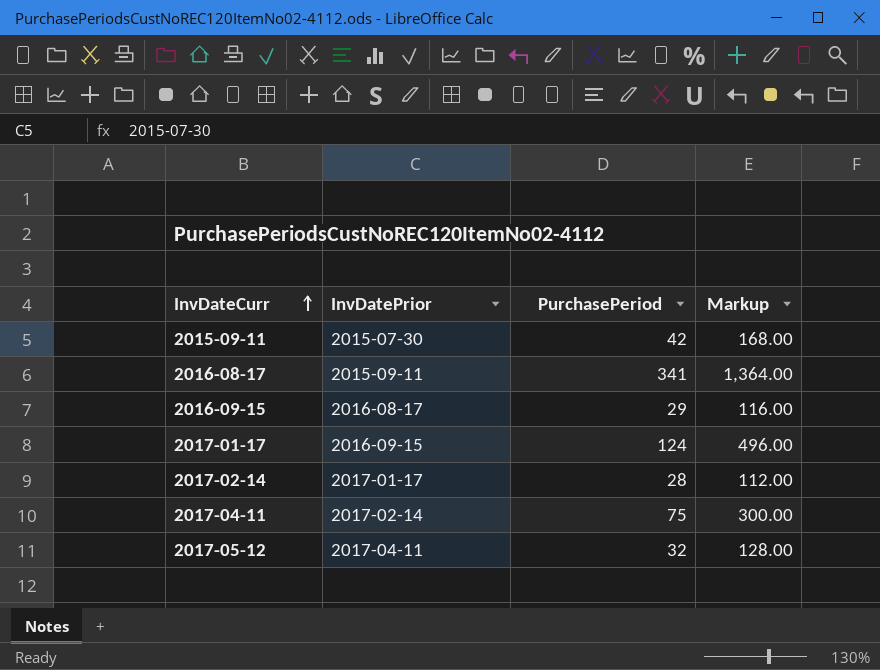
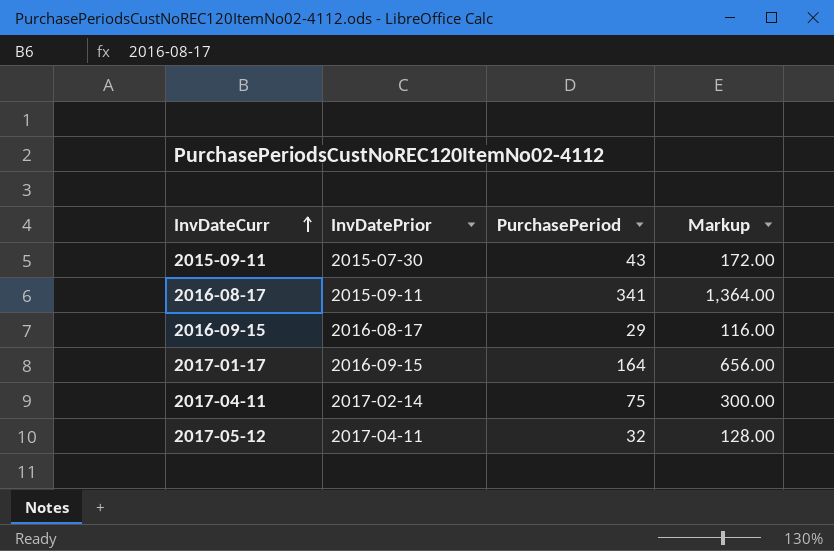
row 2017-02-14: 2017-01-17 | 28 | 112.00 -> none
2015-09-11 | PurchasePeriod: 42 -> 43
2015-09-11 | Markup: 168.00 -> 172.00
2017-01-17 | PurchasePeriod: 124 -> 164
2017-01-17 | Markup: 496.00 -> 656.00

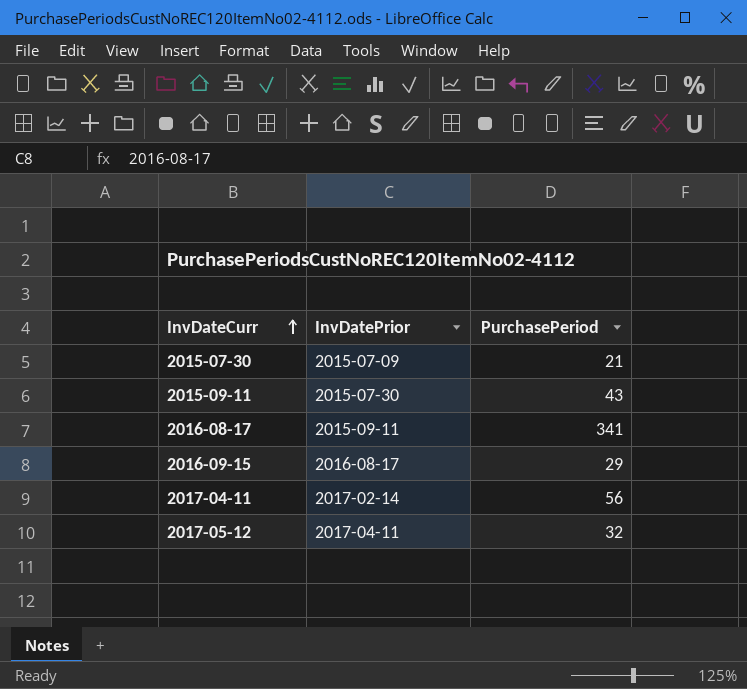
column Markup | formula: [PurchasePeriod] * 4 -> none
row 2017-01-17: 2016-09-15 | 164 | 656.00 -> none
row 2015-07-30: none -> 2015-07-09 | 21
2017-04-11 | PurchasePeriod: 75 -> 56

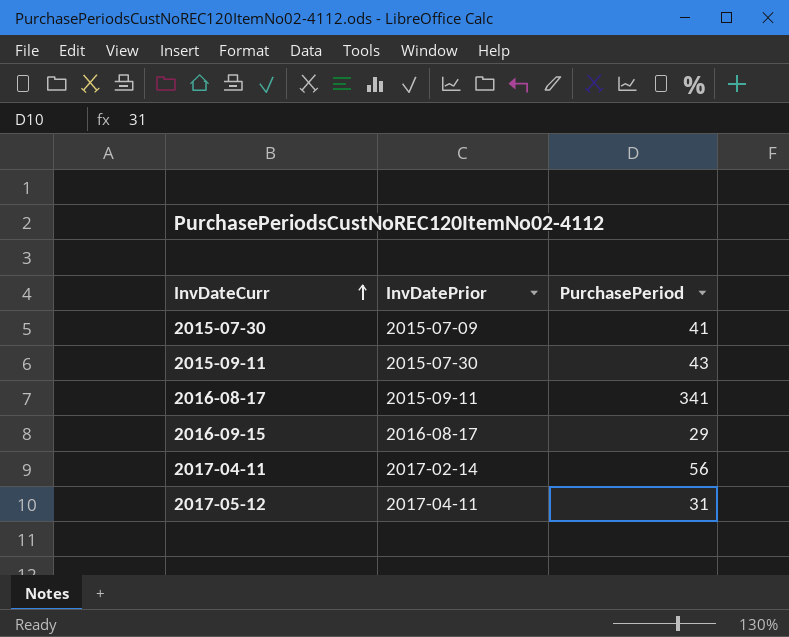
2015-07-30 | PurchasePeriod: 21 -> 41
2017-05-12 | PurchasePeriod: 32 -> 31

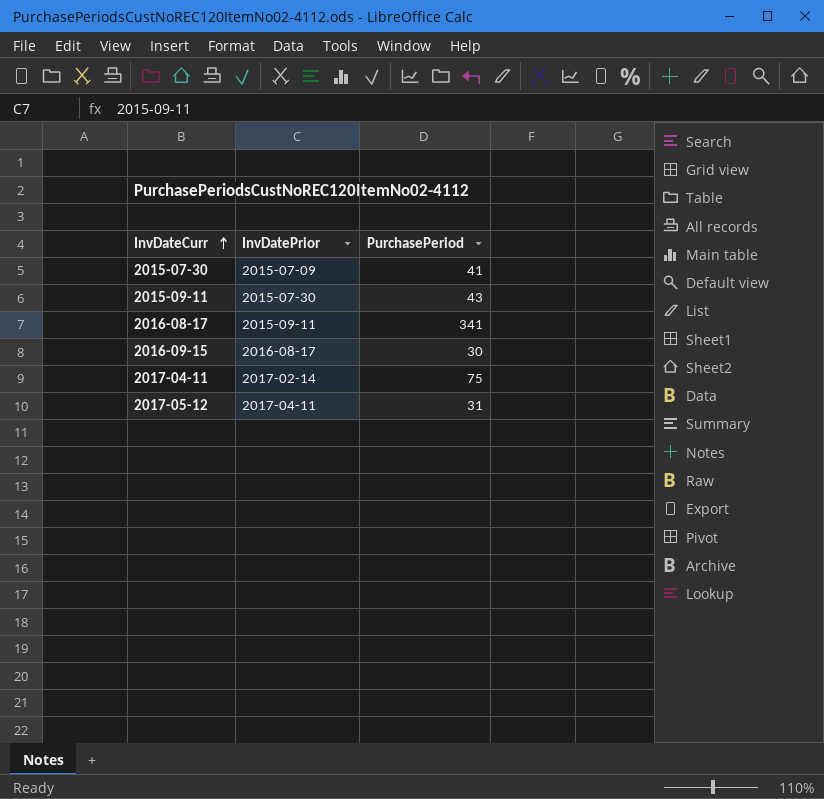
2016-09-15 | PurchasePeriod: 29 -> 30
2017-04-11 | PurchasePeriod: 56 -> 75

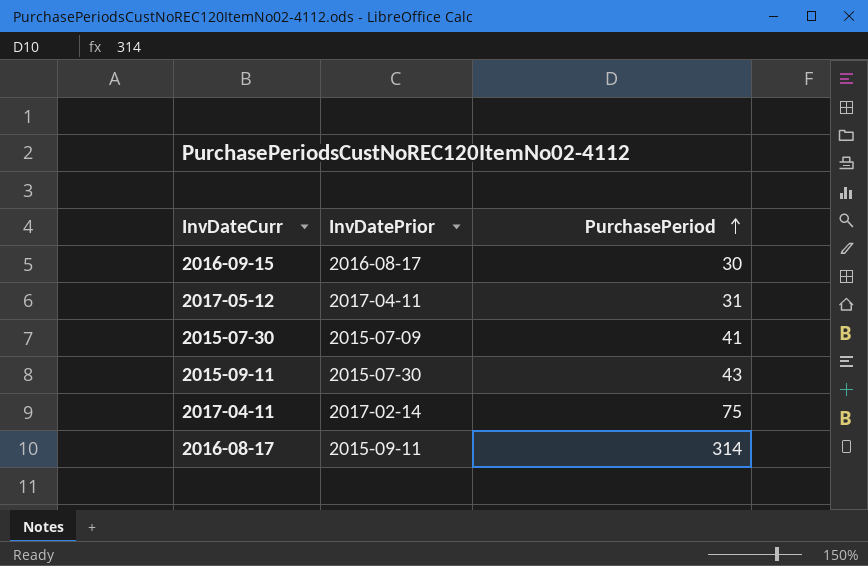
row order: InvDateCurr ascending -> PurchasePeriod ascending
2016-08-17 | PurchasePeriod: 341 -> 314

